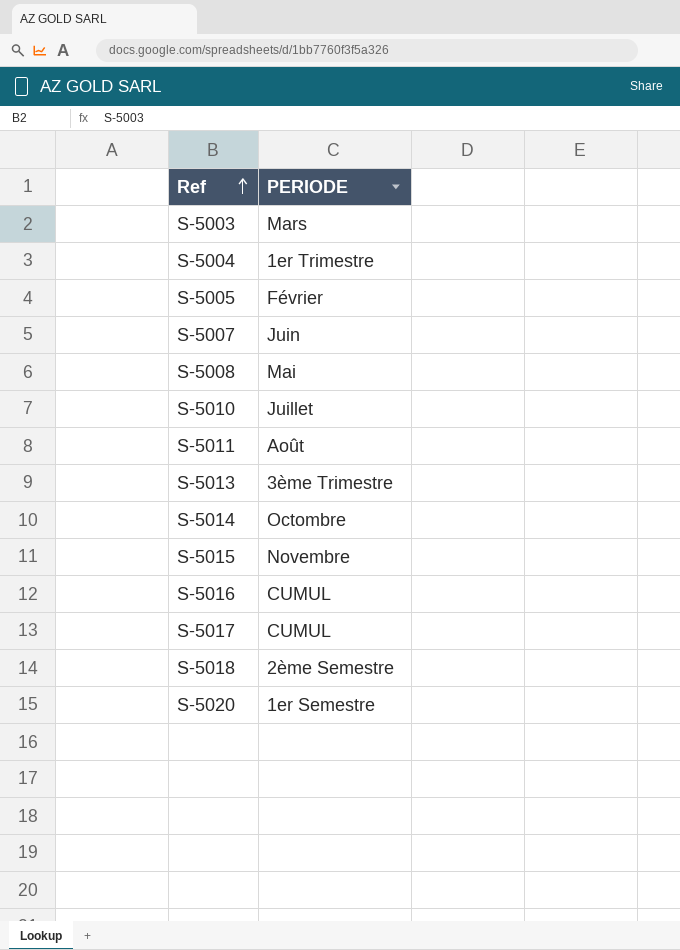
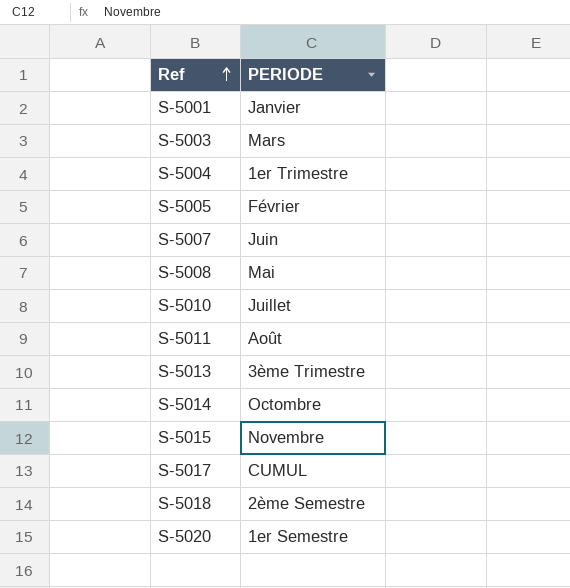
row S-5016: CUMUL -> none
row S-5001: none -> Janvier

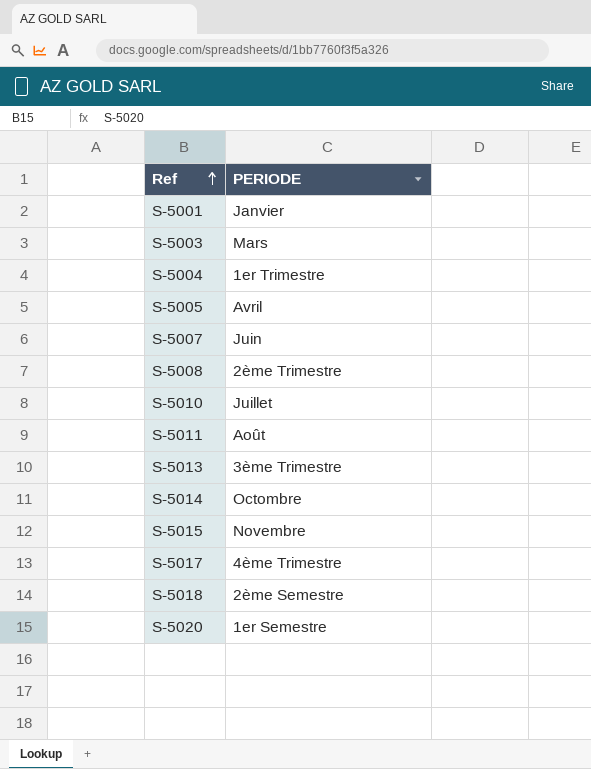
S-5005 | PERIODE: Février -> Avril
S-5008 | PERIODE: Mai -> 2ème Trimestre
S-5017 | PERIODE: CUMUL -> 4ème Trimestre

